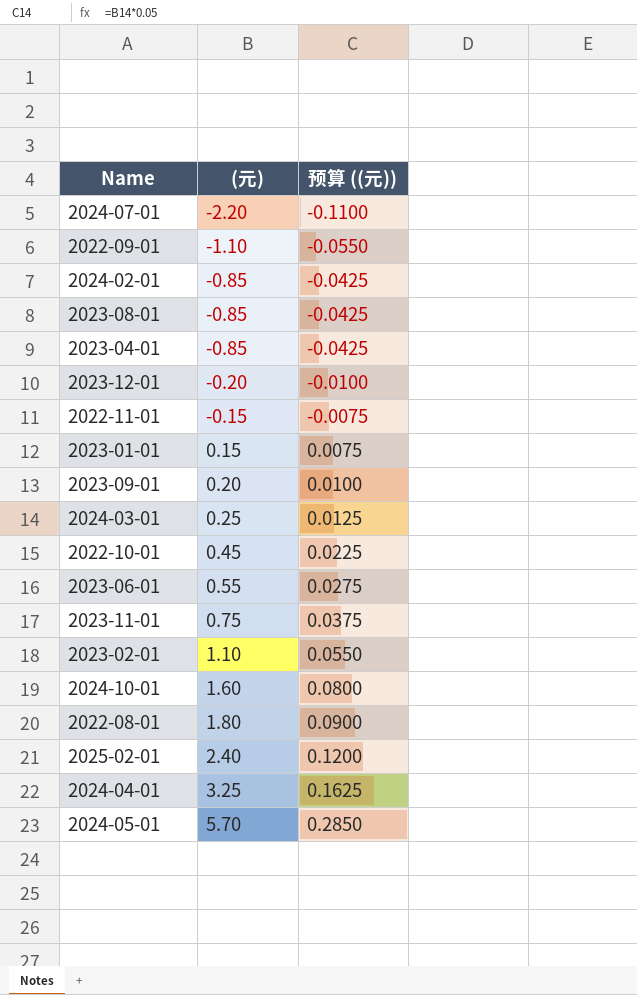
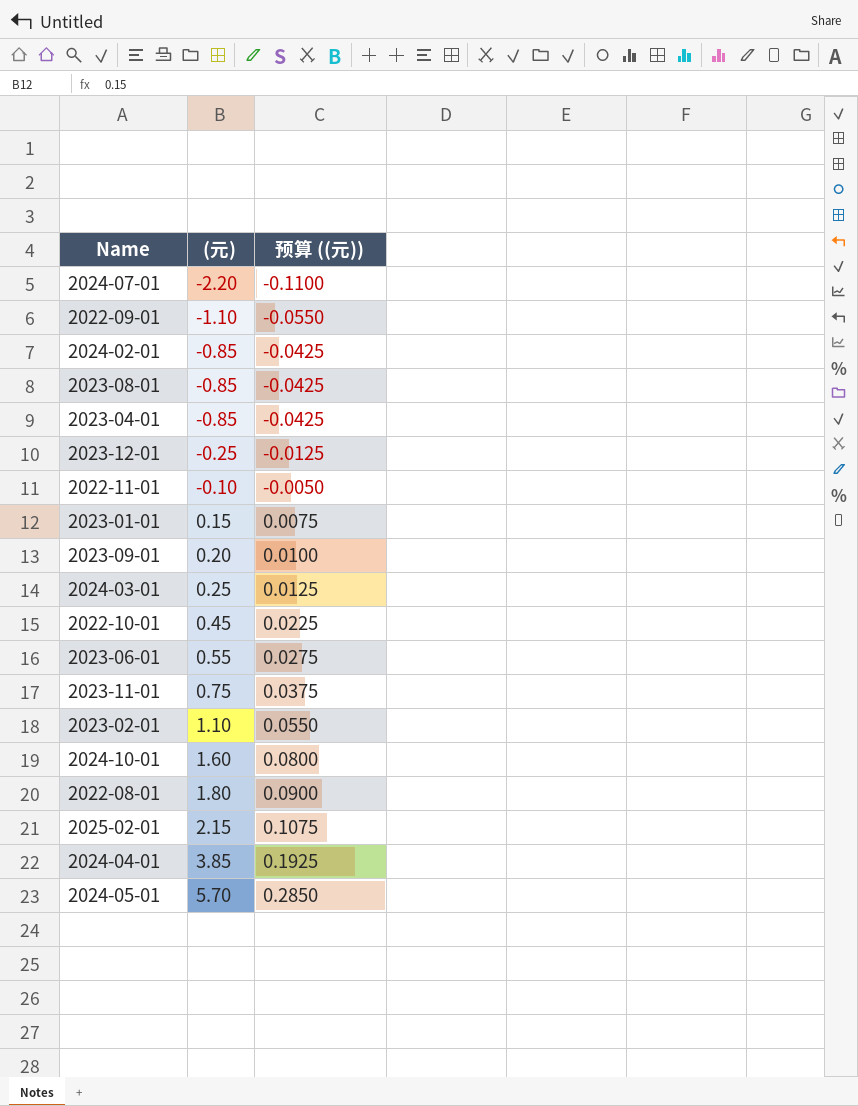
2023-12-01 | (元): -0.20 -> -0.25
2023-12-01 | 预算 ((元)): -0.0100 -> -0.0125
2022-11-01 | (元): -0.15 -> -0.10
2022-11-01 | 预算 ((元)): -0.0075 -> -0.0050
2025-02-01 | (元): 2.40 -> 2.15
2025-02-01 | 预算 ((元)): 0.1200 -> 0.1075
2024-04-01 | (元): 3.25 -> 3.85
2024-04-01 | 预算 ((元)): 0.1625 -> 0.1925

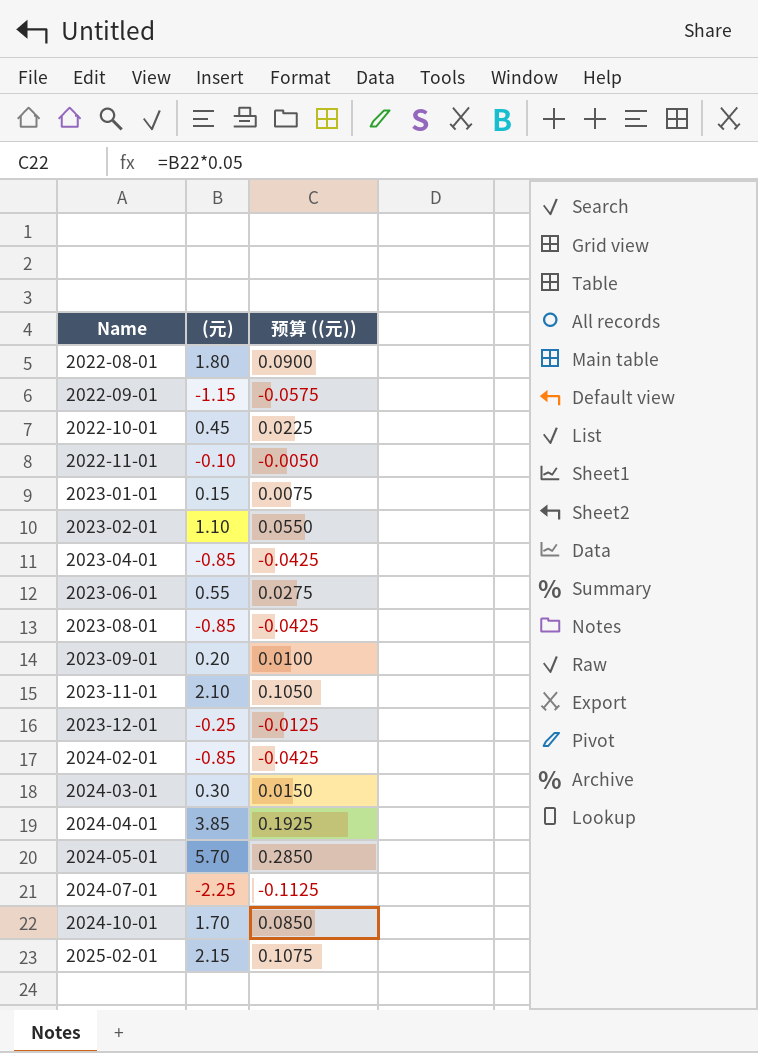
row order: (元) ascending -> Name ascending
2022-09-01 | (元): -1.10 -> -1.15
2022-09-01 | 预算 ((元)): -0.0550 -> -0.0575
2023-11-01 | (元): 0.75 -> 2.10
2023-11-01 | 预算 ((元)): 0.0375 -> 0.1050
2024-03-01 | (元): 0.25 -> 0.30
2024-03-01 | 预算 ((元)): 0.0125 -> 0.0150
2024-07-01 | (元): -2.20 -> -2.25
2024-07-01 | 预算 ((元)): -0.1100 -> -0.1125
2024-10-01 | (元): 1.60 -> 1.70
2024-10-01 | 预算 ((元)): 0.0800 -> 0.0850

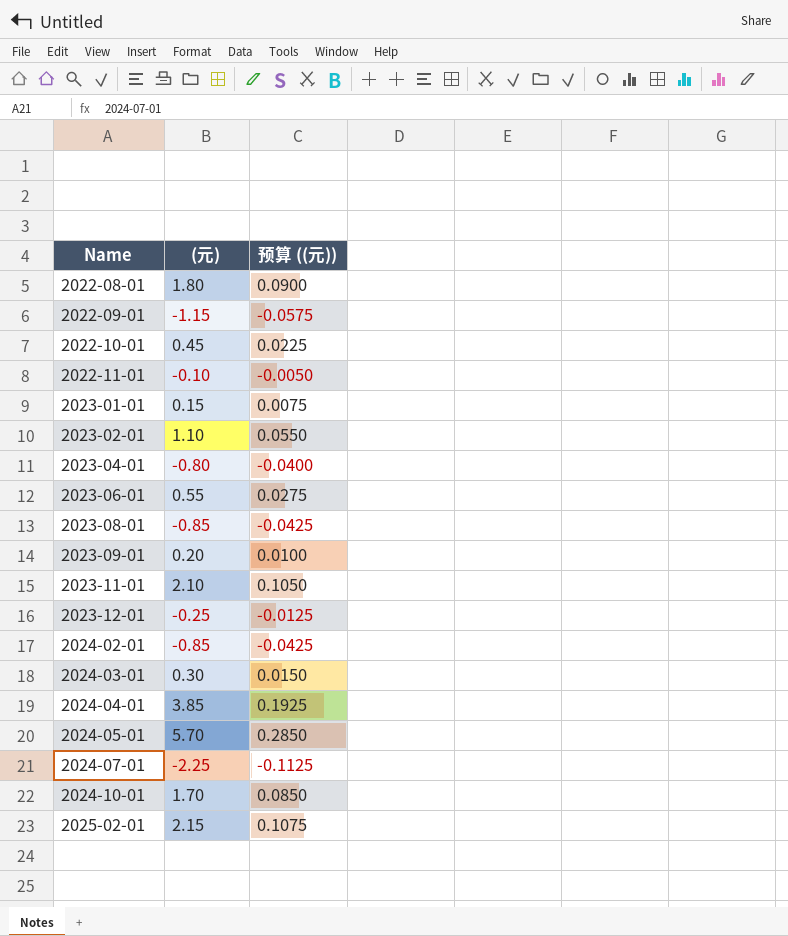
2023-04-01 | (元): -0.85 -> -0.80
2023-04-01 | 预算 ((元)): -0.0425 -> -0.0400

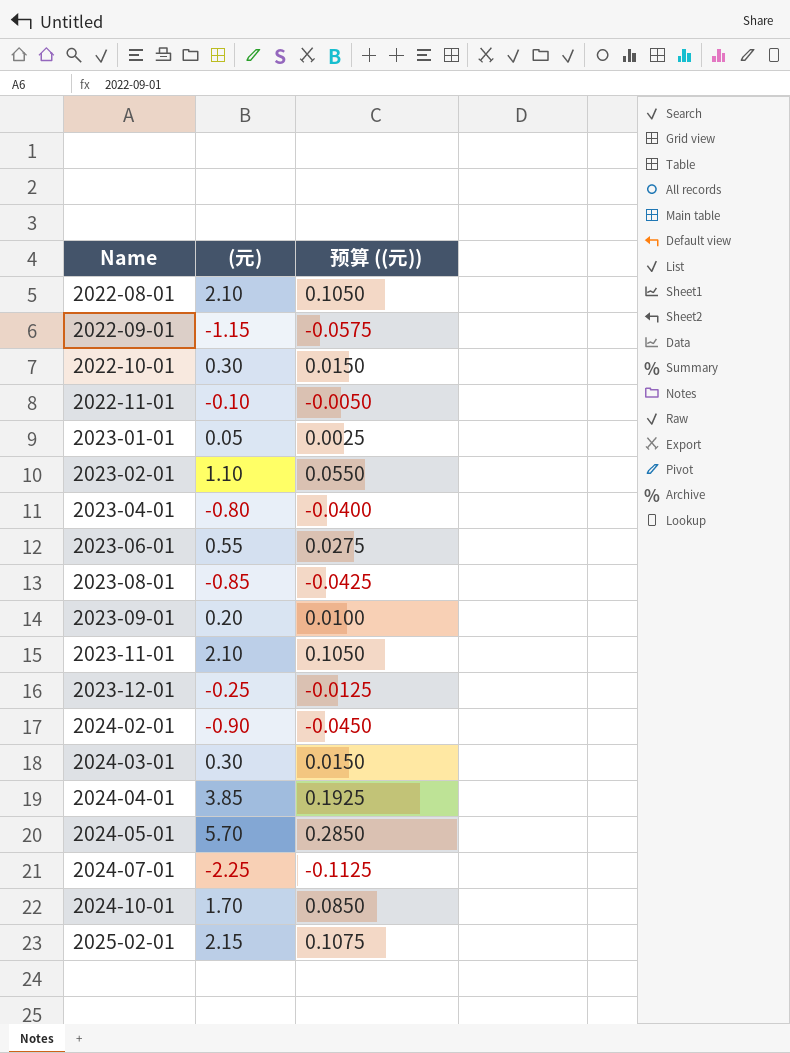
2022-08-01 | (元): 1.80 -> 2.10
2022-08-01 | 预算 ((元)): 0.0900 -> 0.1050
2022-10-01 | (元): 0.45 -> 0.30
2022-10-01 | 预算 ((元)): 0.0225 -> 0.0150
2023-01-01 | (元): 0.15 -> 0.05
2023-01-01 | 预算 ((元)): 0.0075 -> 0.0025
2024-02-01 | (元): -0.85 -> -0.90
2024-02-01 | 预算 ((元)): -0.0425 -> -0.0450

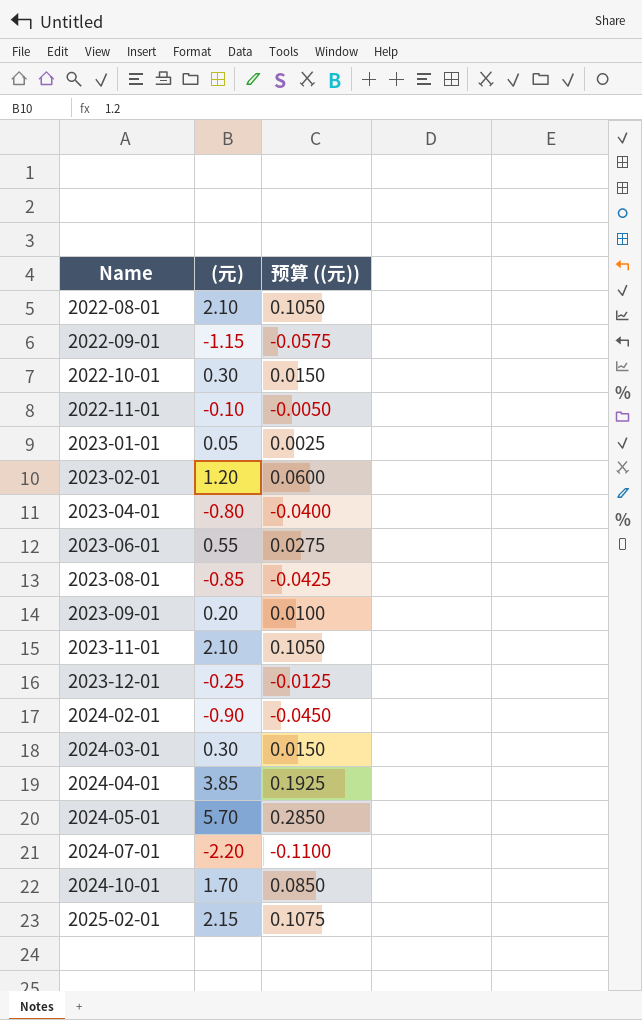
2023-02-01 | (元): 1.10 -> 1.20
2023-02-01 | 预算 ((元)): 0.0550 -> 0.0600
2024-07-01 | (元): -2.25 -> -2.20
2024-07-01 | 预算 ((元)): -0.1125 -> -0.1100

